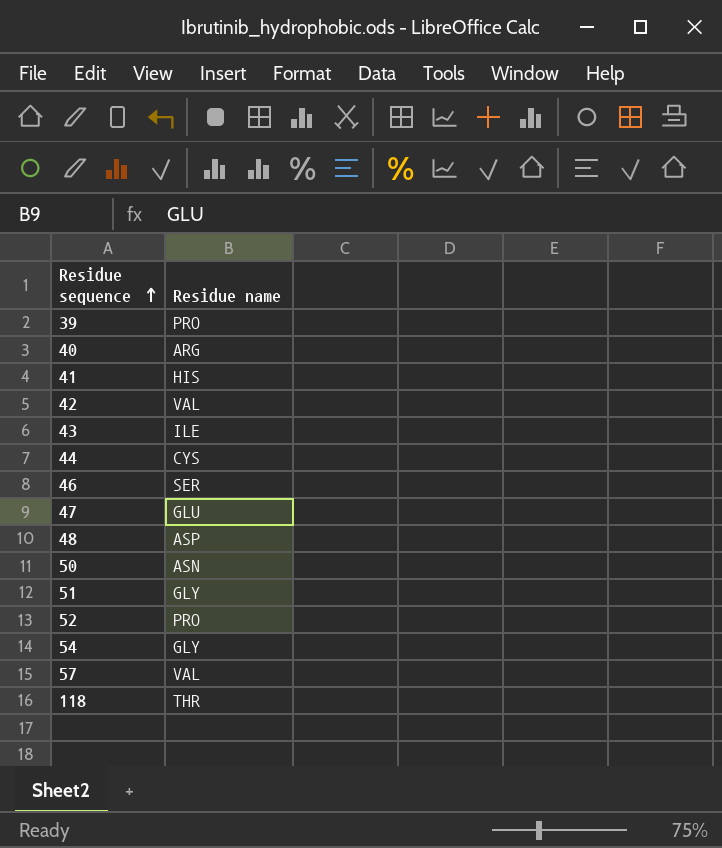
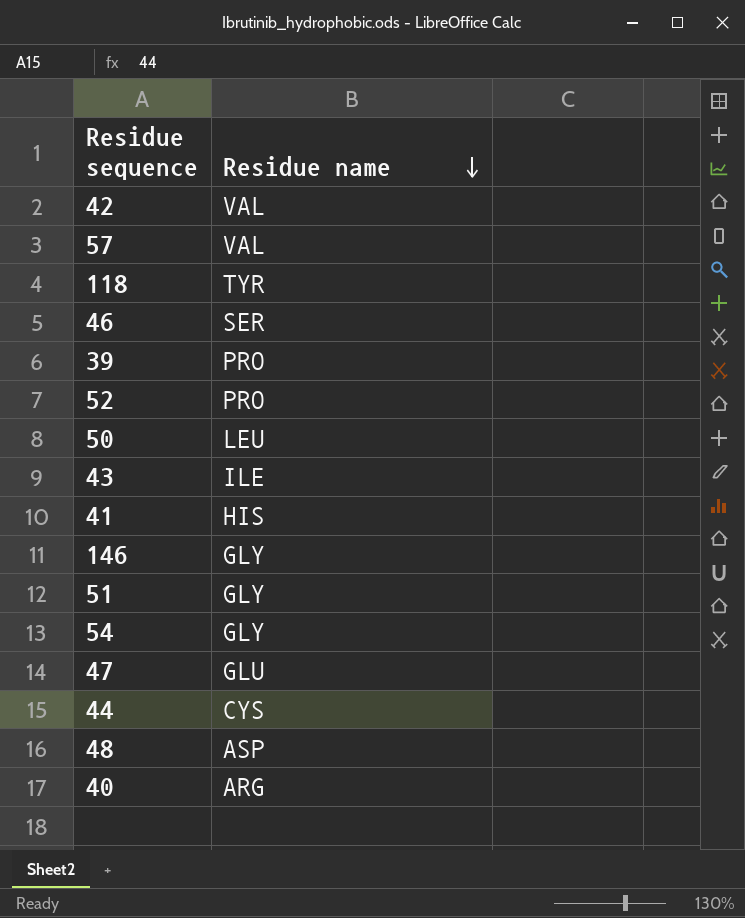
row order: Residue sequence ascending -> Residue name descending
118 | Residue name: THR -> TYR
50 | Residue name: ASN -> LEU
row 146: none -> GLY

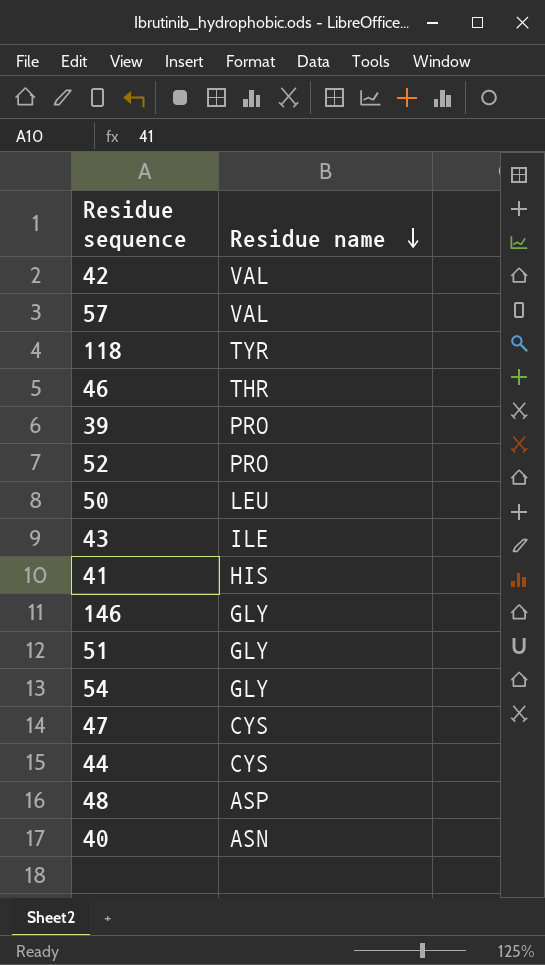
46 | Residue name: SER -> THR
47 | Residue name: GLU -> CYS
40 | Residue name: ARG -> ASN

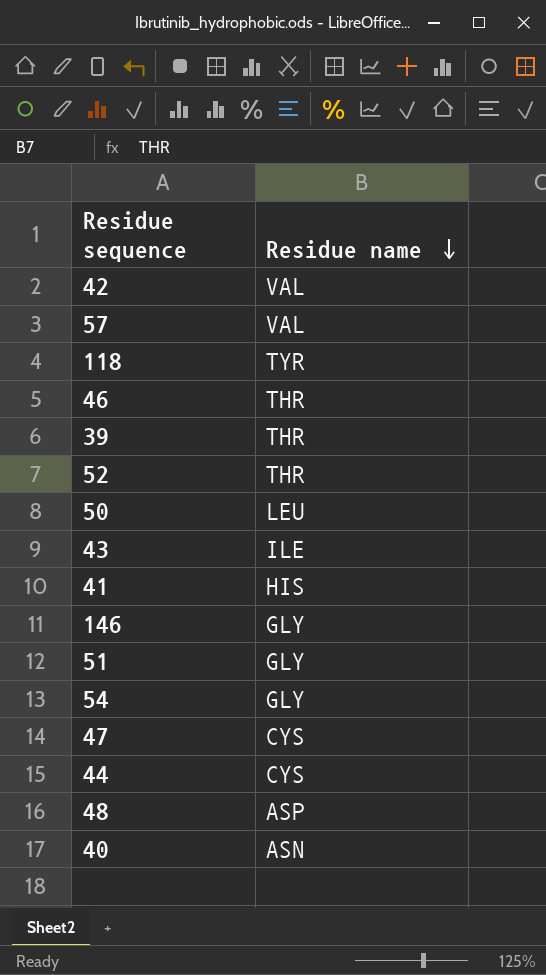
39 | Residue name: PRO -> THR
52 | Residue name: PRO -> THR

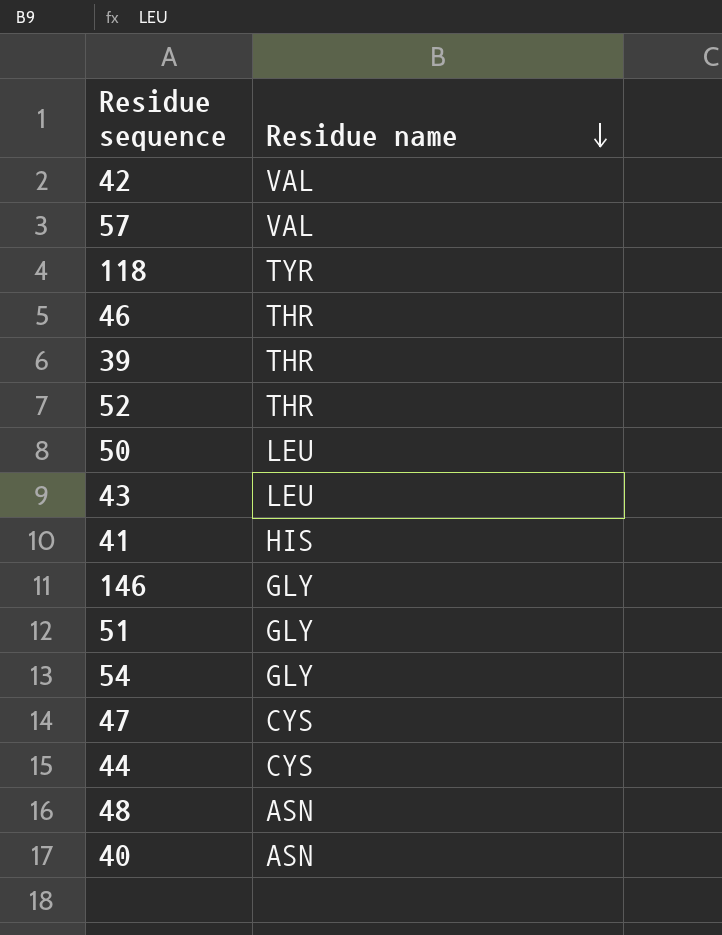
43 | Residue name: ILE -> LEU
48 | Residue name: ASP -> ASN

